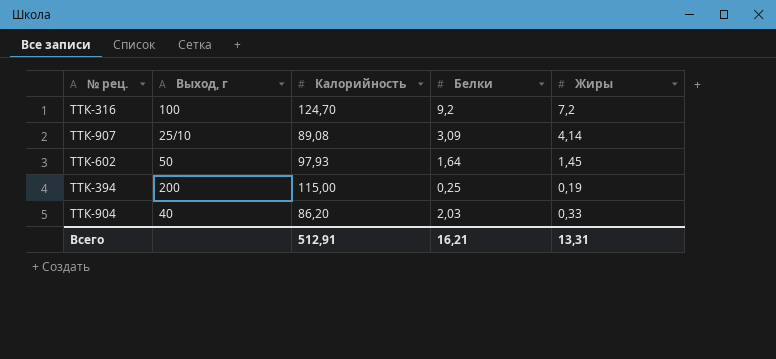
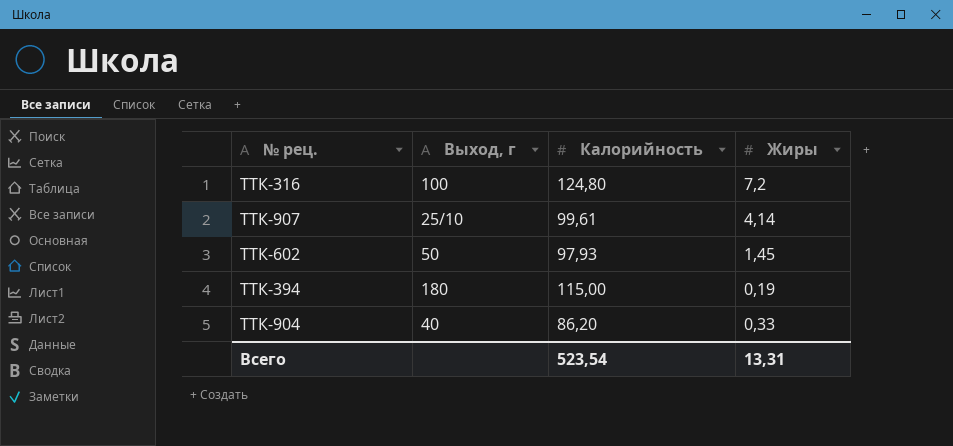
column Белки | position: 4 -> none
ТТК-316 | Калорийность: 124,70 -> 124,80
ТТК-907 | Калорийность: 89,08 -> 99,61
ТТК-394 | Выход, г: 200 -> 180
Всего | Калорийность: 512,91 -> 523,54

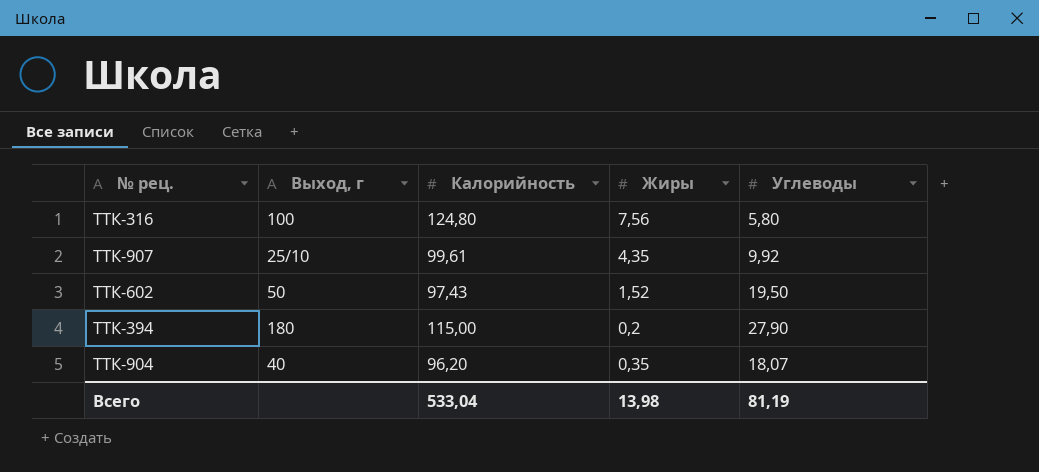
column Углеводы | position: none -> 5
ТТК-316 | Жиры: 7,2 -> 7,56
ТТК-907 | Жиры: 4,14 -> 4,35
ТТК-602 | Калорийность: 97,93 -> 97,43
ТТК-602 | Жиры: 1,45 -> 1,52
ТТК-394 | Жиры: 0,19 -> 0,2
ТТК-904 | Калорийность: 86,20 -> 96,20
ТТК-904 | Жиры: 0,33 -> 0,35
Всего | Калорийность: 523,54 -> 533,04
Всего | Жиры: 13,31 -> 13,98

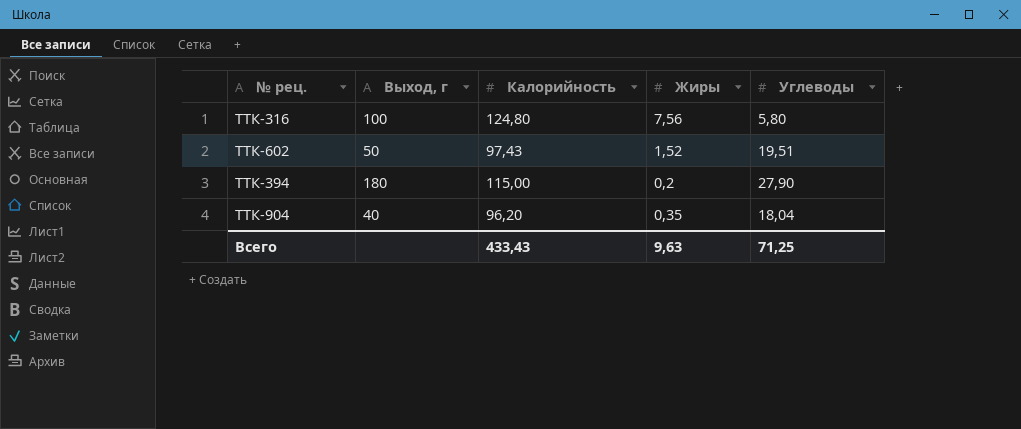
row ТТК-907: 25/10 | 99,61 | 4,35 | 9,92 -> none
ТТК-602 | Углеводы: 19,50 -> 19,51
ТТК-904 | Углеводы: 18,07 -> 18,04
Всего | Калорийность: 533,04 -> 433,43
Всего | Жиры: 13,98 -> 9,63
Всего | Углеводы: 81,19 -> 71,25

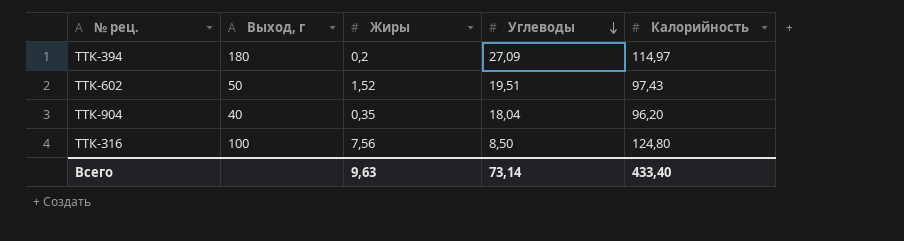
row order: none -> Углеводы descending
column Калорийность | position: 3 -> 5
ТТК-394 | Углеводы: 27,90 -> 27,09
ТТК-394 | Калорийность: 115,00 -> 114,97
ТТК-316 | Углеводы: 5,80 -> 8,50
Всего | Углеводы: 71,25 -> 73,14
Всего | Калорийность: 433,43 -> 433,40

